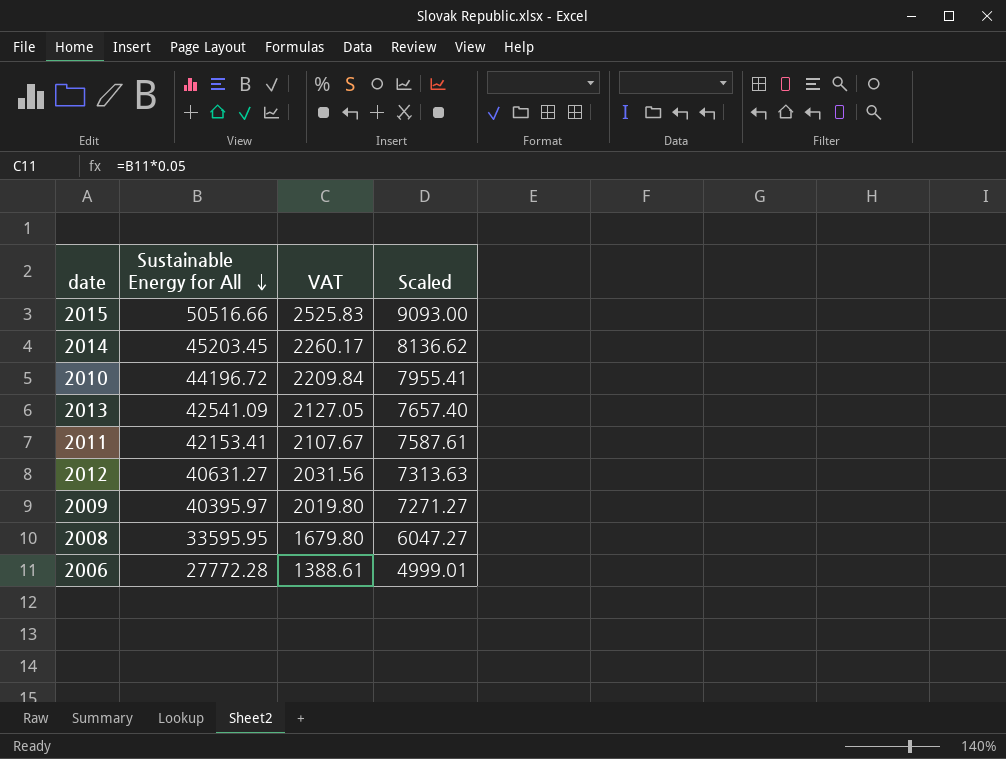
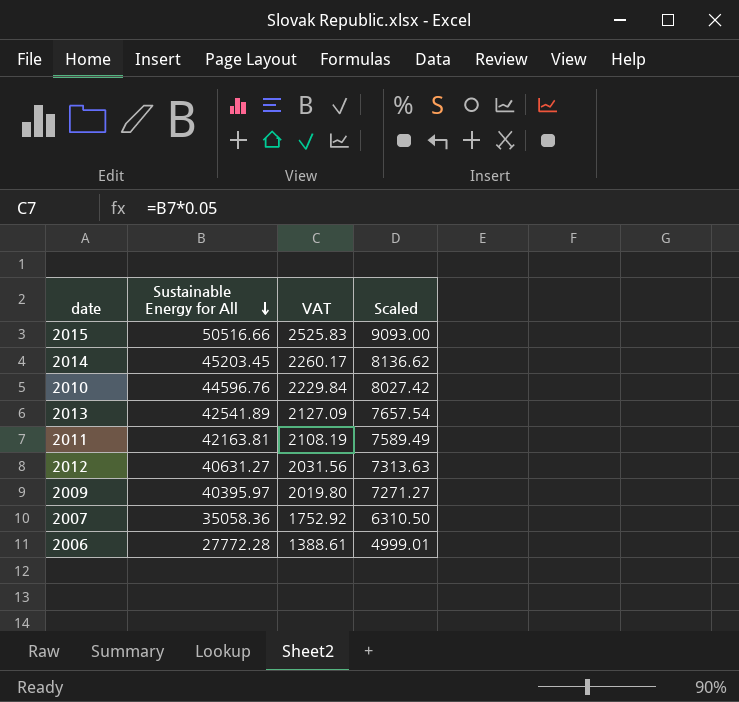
row 2008: 33595.95 | 1679.80 | 6047.27 -> none
2010 | Sustainable Energy for All: 44196.72 -> 44596.76
2010 | VAT: 2209.84 -> 2229.84
2010 | Scaled: 7955.41 -> 8027.42
2013 | Sustainable Energy for All: 42541.09 -> 42541.89
2013 | VAT: 2127.05 -> 2127.09
2013 | Scaled: 7657.40 -> 7657.54
2011 | Sustainable Energy for All: 42153.41 -> 42163.81
2011 | VAT: 2107.67 -> 2108.19
2011 | Scaled: 7587.61 -> 7589.49
row 2007: none -> 35058.36 | 1752.92 | 6310.50

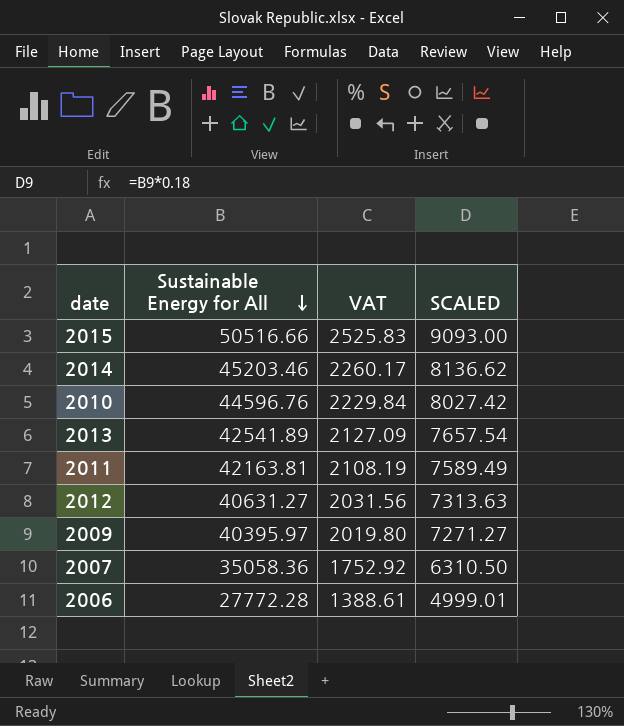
column name: Scaled -> SCALED
2014 | Sustainable Energy for All: 45203.45 -> 45203.46

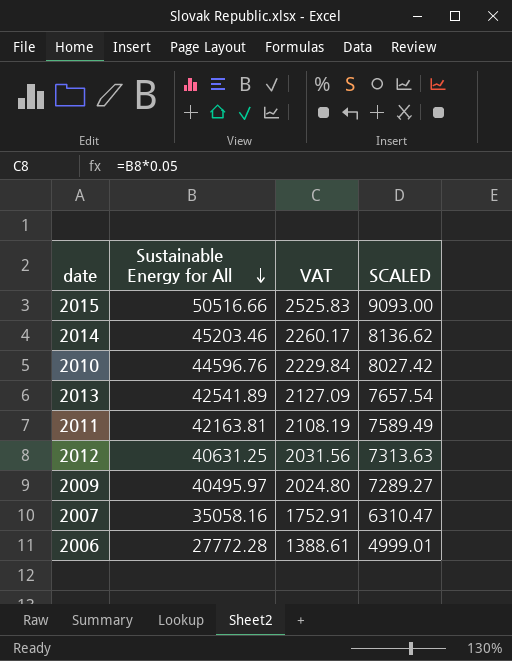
2012 | Sustainable Energy for All: 40631.27 -> 40631.25
2009 | Sustainable Energy for All: 40395.97 -> 40495.97
2009 | VAT: 2019.80 -> 2024.80
2009 | SCALED: 7271.27 -> 7289.27
2007 | Sustainable Energy for All: 35058.36 -> 35058.16
2007 | VAT: 1752.92 -> 1752.91
2007 | SCALED: 6310.50 -> 6310.47

